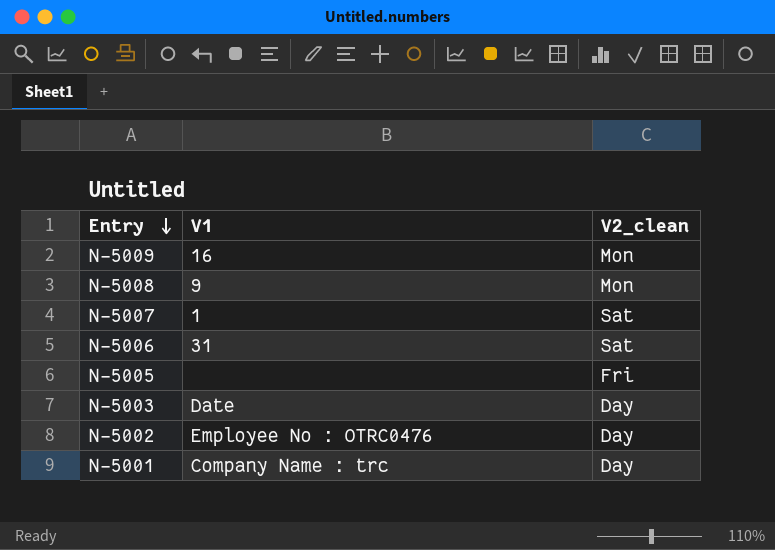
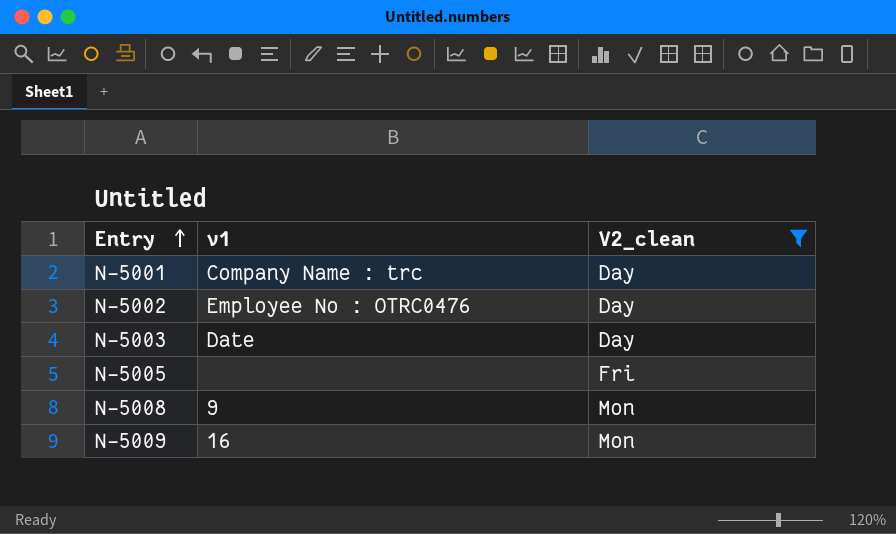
filter: none -> V2_clean != Sat
row order: Entry descending -> Entry ascending
column name: V1 -> v1

